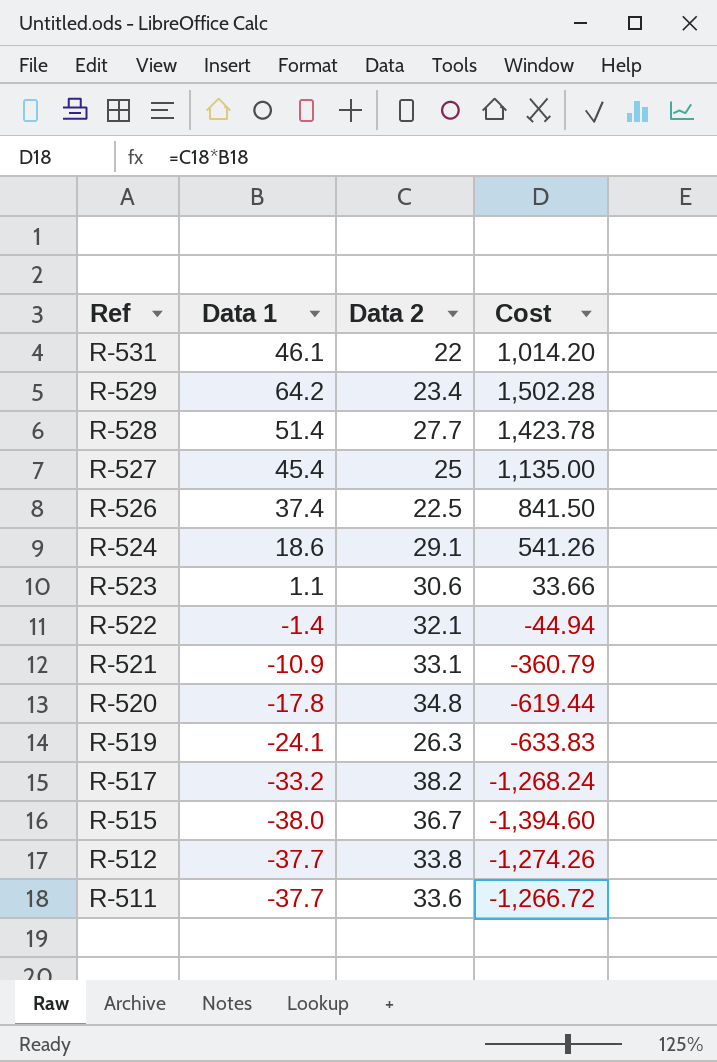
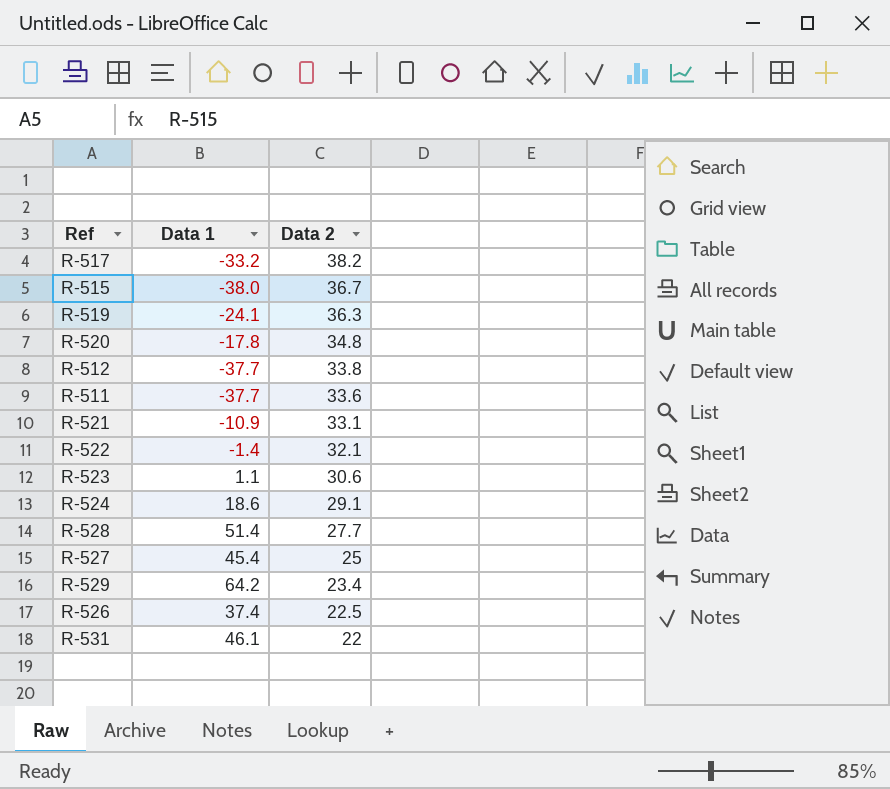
row order: Ref descending -> Data 2 descending
column Cost | formula: [Data 1] * [Data 2] -> none
R-519 | Data 2: 26.3 -> 36.3

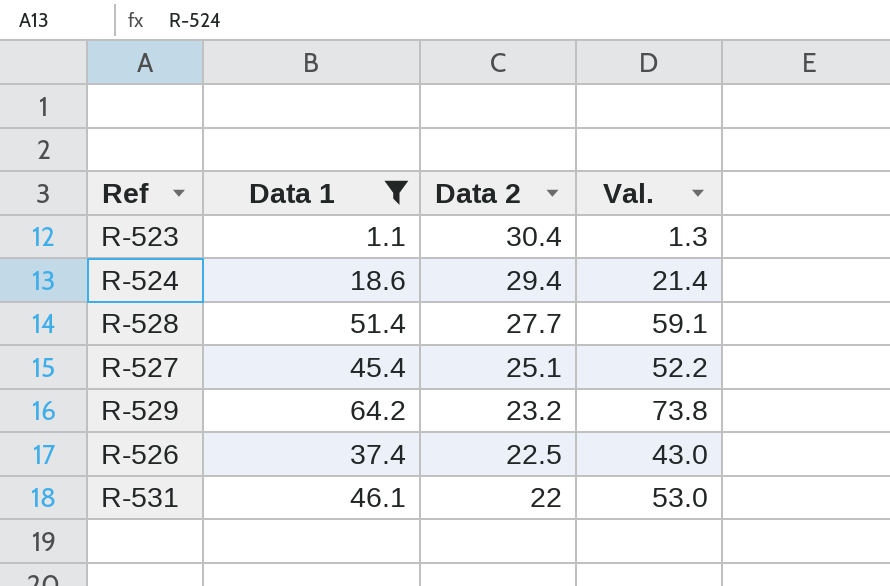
filter: none -> Data 1 >= 1.1
column Val. | formula: none -> [Data 1] * 1.15
R-523 | Data 2: 30.6 -> 30.4
R-524 | Data 2: 29.1 -> 29.4
R-527 | Data 2: 25 -> 25.1
R-529 | Data 2: 23.4 -> 23.2

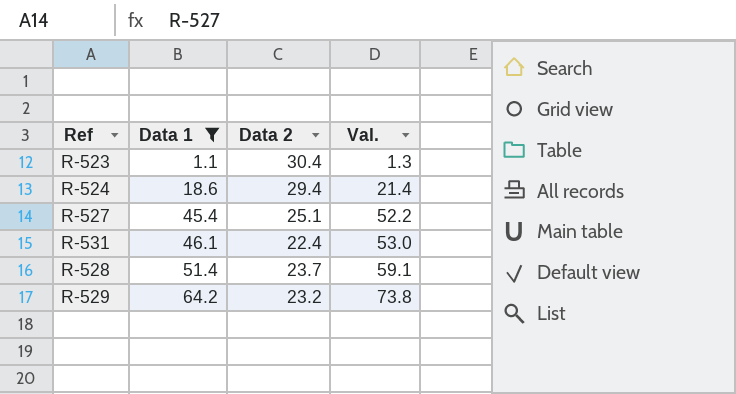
row order: Data 2 descending -> Data 1 ascending
row R-526: 37.4 | 22.5 | 43.0 -> none
R-531 | Data 2: 22 -> 22.4
R-528 | Data 2: 27.7 -> 23.7

